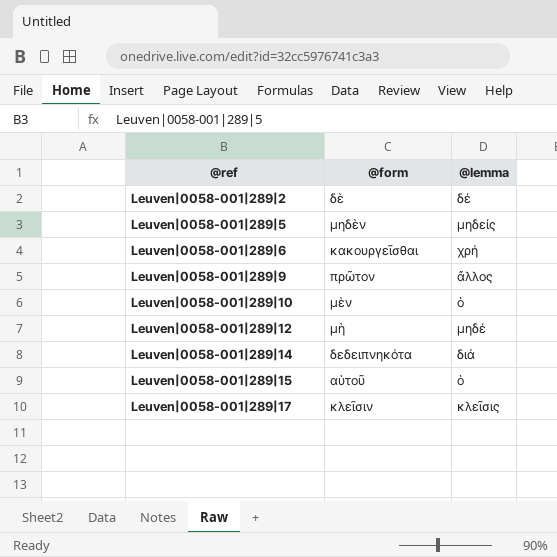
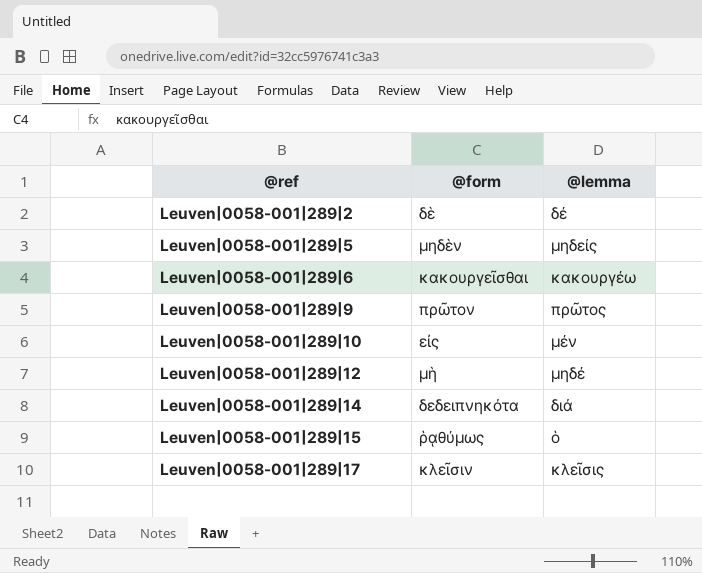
Leuven|0058-001|289|6 | @lemma: χρή -> κακουργέω
Leuven|0058-001|289|9 | @lemma: ἄλλος -> πρῶτος
Leuven|0058-001|289|10 | @form: μὲν -> εἰς
Leuven|0058-001|289|10 | @lemma: ὁ -> μέν
Leuven|0058-001|289|15 | @form: αὑτοῦ -> ῥᾳθύμως

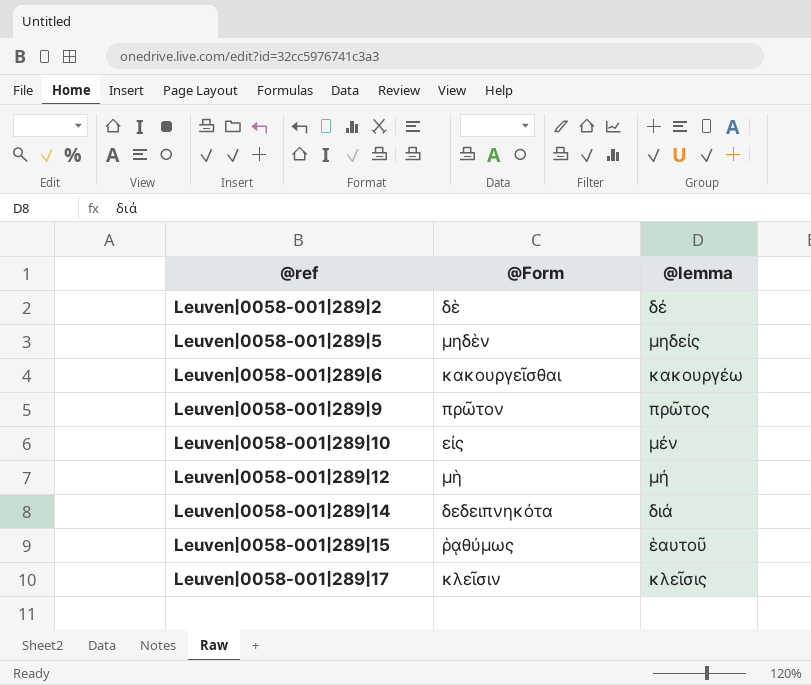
column name: @form -> @Form
Leuven|0058-001|289|12 | @lemma: μηδέ -> μή
Leuven|0058-001|289|15 | @lemma: ὁ -> ἑαυτοῦ

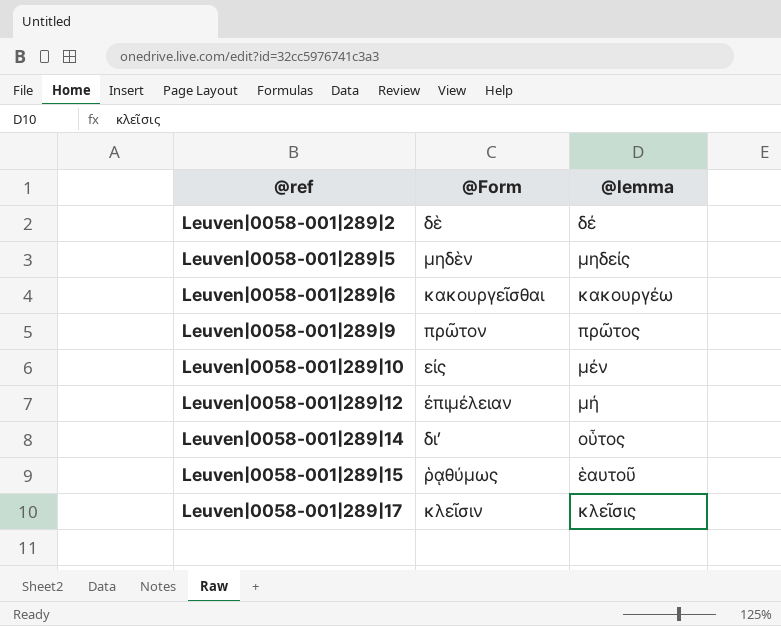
Leuven|0058-001|289|12 | @Form: μὴ -> ἐπιμέλειαν
Leuven|0058-001|289|14 | @Form: δεδειπνηκότα -> δι’
Leuven|0058-001|289|14 | @lemma: διά -> οὗτος

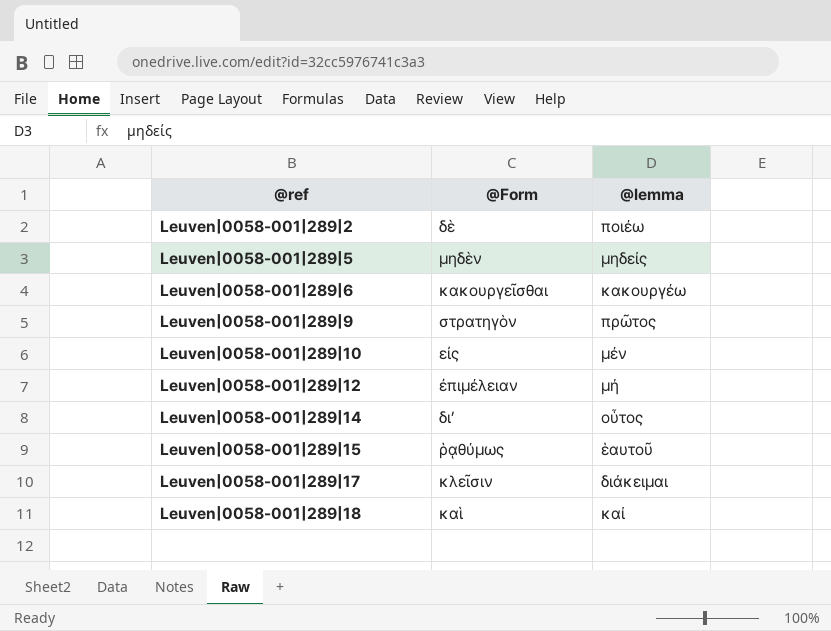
Leuven|0058-001|289|2 | @lemma: δέ -> ποιέω
Leuven|0058-001|289|9 | @Form: πρῶτον -> στρατηγὸν
Leuven|0058-001|289|17 | @lemma: κλεῖσις -> διάκειμαι
row Leuven|0058-001|289|18: none -> καὶ | καί

